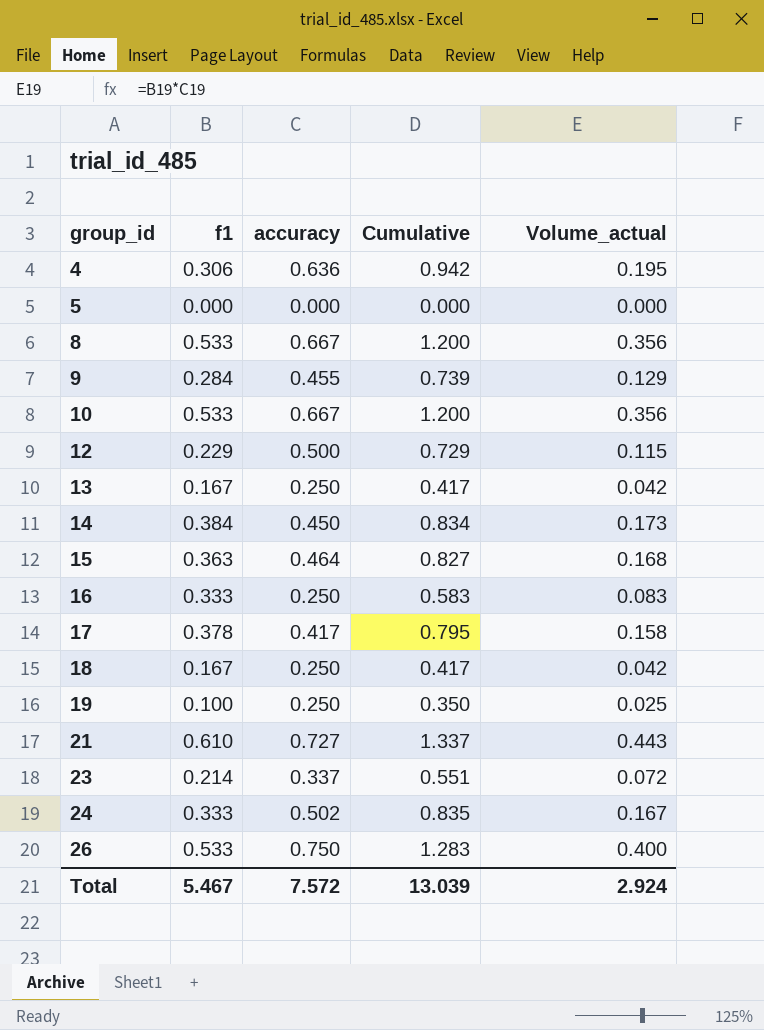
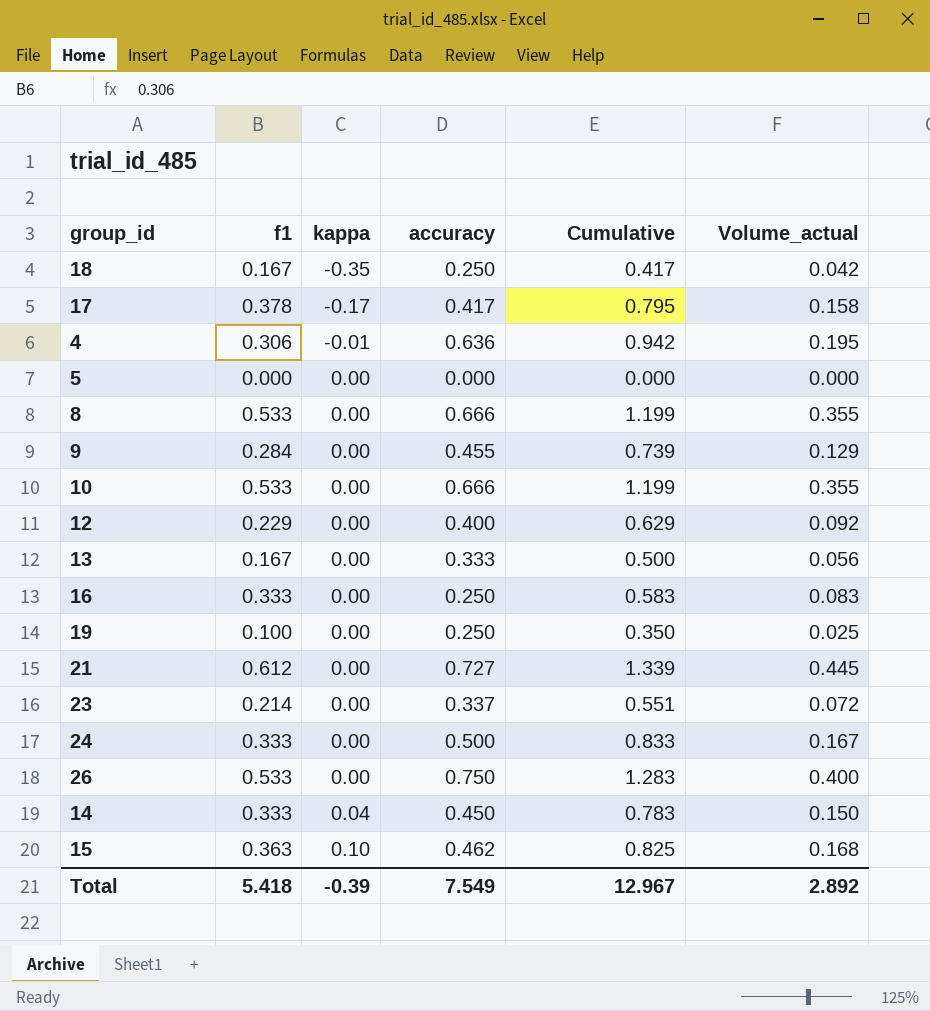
row order: group_id ascending -> kappa ascending
column kappa | position: none -> 3
8 | accuracy: 0.667 -> 0.666
8 | Cumulative: 1.200 -> 1.199
8 | Volume_actual: 0.356 -> 0.355
10 | accuracy: 0.667 -> 0.666
10 | Cumulative: 1.200 -> 1.199
10 | Volume_actual: 0.356 -> 0.355
12 | accuracy: 0.500 -> 0.400
12 | Cumulative: 0.729 -> 0.629
12 | Volume_actual: 0.115 -> 0.092
13 | accuracy: 0.250 -> 0.333
13 | Cumulative: 0.417 -> 0.500
13 | Volume_actual: 0.042 -> 0.056
21 | f1: 0.610 -> 0.612
21 | Cumulative: 1.337 -> 1.339
21 | Volume_actual: 0.443 -> 0.445
24 | accuracy: 0.502 -> 0.500
24 | Cumulative: 0.835 -> 0.833
14 | f1: 0.384 -> 0.333
14 | Cumulative: 0.834 -> 0.783
14 | Volume_actual: 0.173 -> 0.150
15 | accuracy: 0.464 -> 0.462
15 | Cumulative: 0.827 -> 0.825
Total | f1: 5.467 -> 5.418
Total | accuracy: 7.572 -> 7.549
Total | Cumulative: 13.039 -> 12.967
Total | Volume_actual: 2.924 -> 2.892

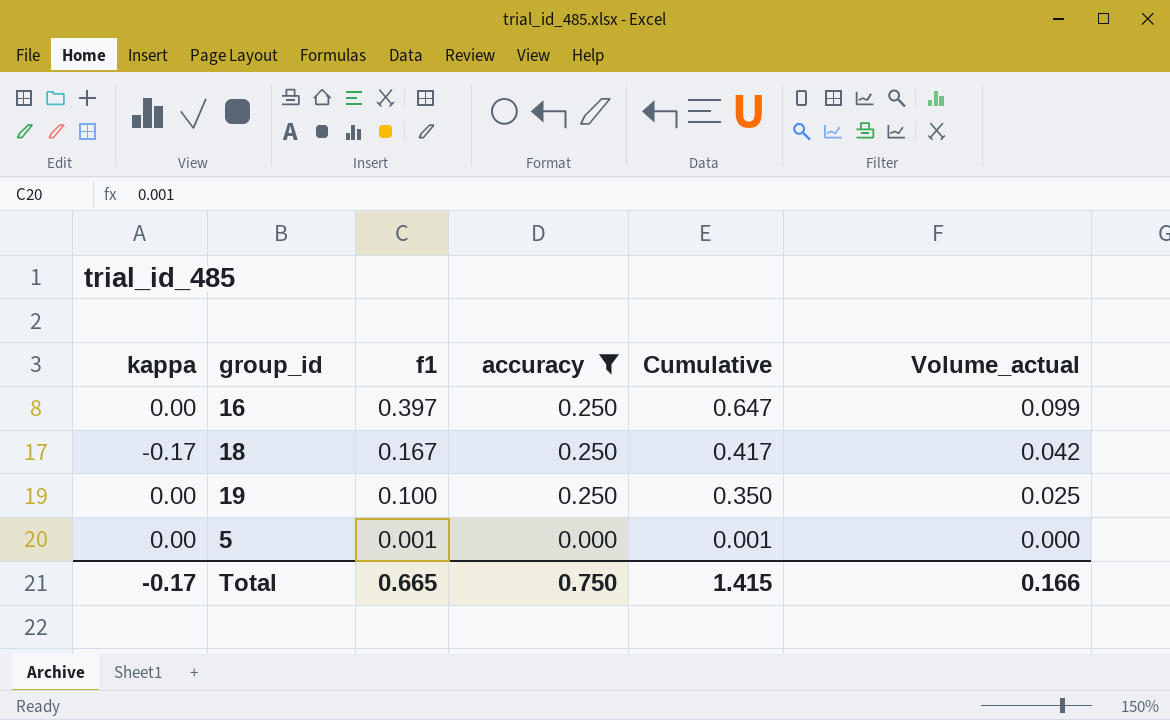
filter: none -> accuracy <= 0.250
row order: kappa ascending -> f1 descending
column kappa | position: 3 -> 1
16 | f1: 0.333 -> 0.397
16 | Cumulative: 0.583 -> 0.647
16 | Volume_actual: 0.083 -> 0.099
18 | kappa: -0.35 -> -0.17
5 | f1: 0.000 -> 0.001
5 | Cumulative: 0.000 -> 0.001
Total | kappa: -0.39 -> -0.17
Total | f1: 5.418 -> 0.665
Total | accuracy: 7.549 -> 0.750
Total | Cumulative: 12.967 -> 1.415
Total | Volume_actual: 2.892 -> 0.166

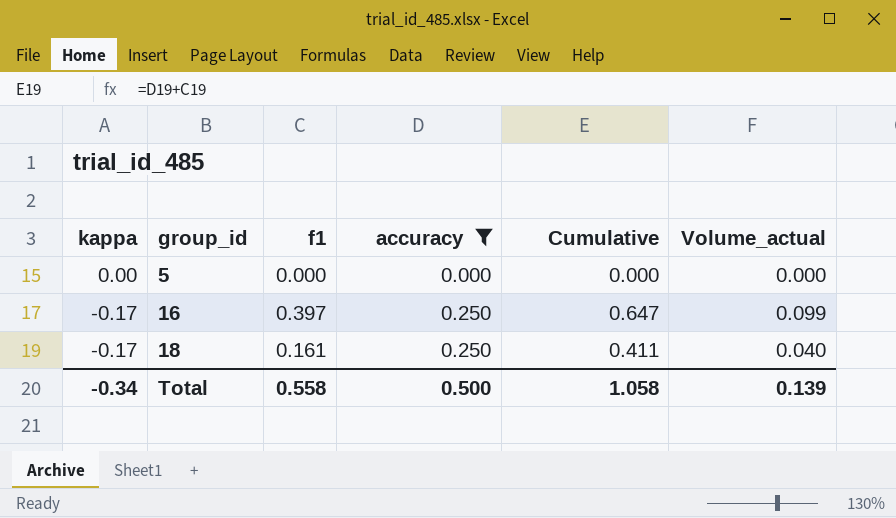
row order: f1 descending -> kappa descending
row 19: 0.00 | 0.100 | 0.250 | 0.350 | 0.025 -> none
5 | f1: 0.001 -> 0.000
5 | Cumulative: 0.001 -> 0.000
16 | kappa: 0.00 -> -0.17
18 | f1: 0.167 -> 0.161
18 | Cumulative: 0.417 -> 0.411
18 | Volume_actual: 0.042 -> 0.040
Total | kappa: -0.17 -> -0.34
Total | f1: 0.665 -> 0.558
Total | accuracy: 0.750 -> 0.500
Total | Cumulative: 1.415 -> 1.058
Total | Volume_actual: 0.166 -> 0.139

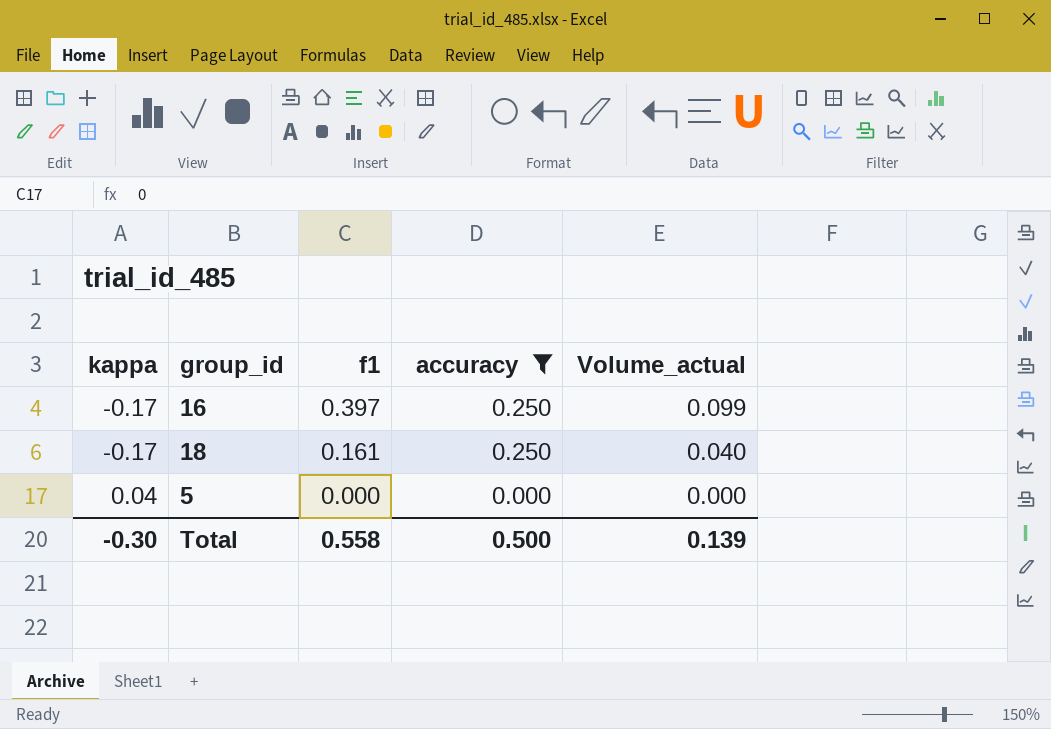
row order: kappa descending -> kappa ascending
column Cumulative | formula: [f1] + [accuracy] -> none
5 | kappa: 0.00 -> 0.04
Total | kappa: -0.34 -> -0.30

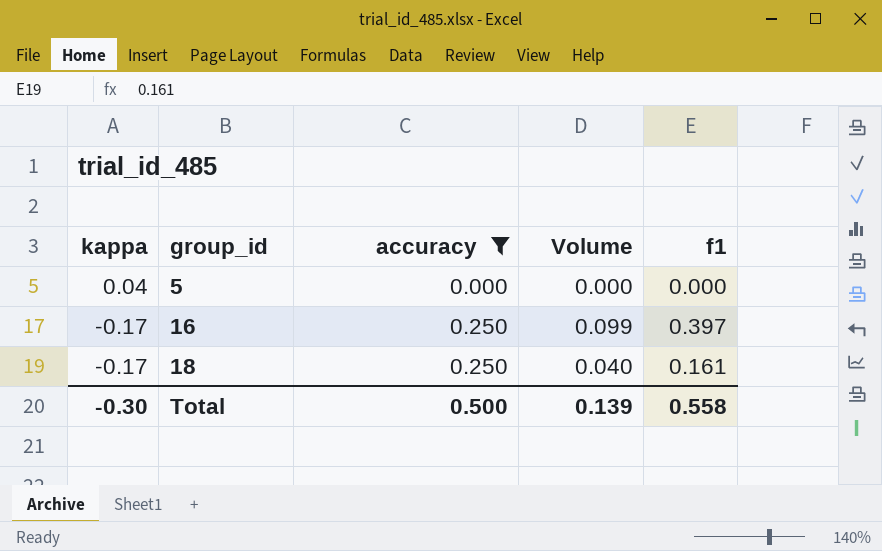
row order: kappa ascending -> kappa descending
column name: Volume_actual -> Volume
column f1 | position: 3 -> 5

